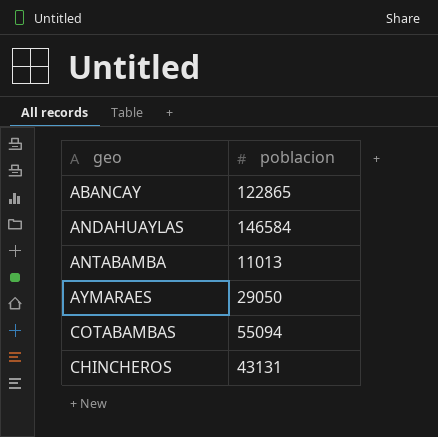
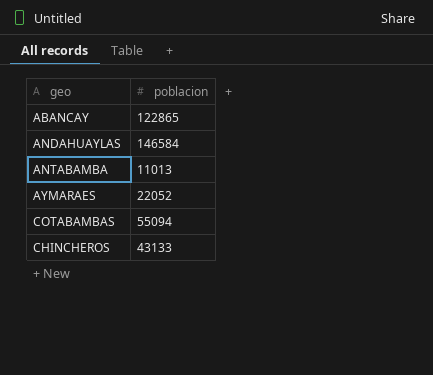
AYMARAES | poblacion: 29050 -> 22052
CHINCHEROS | poblacion: 43131 -> 43133

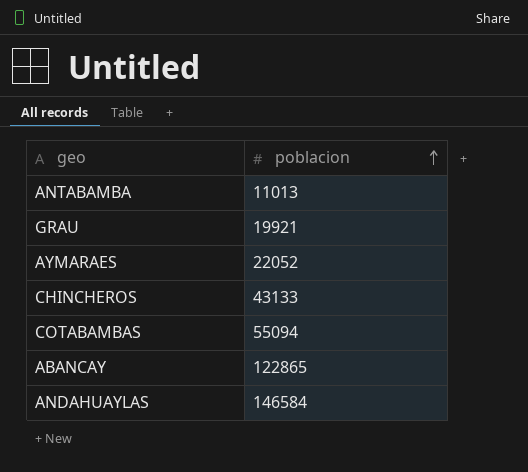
row order: none -> poblacion ascending
row GRAU: none -> 19921

